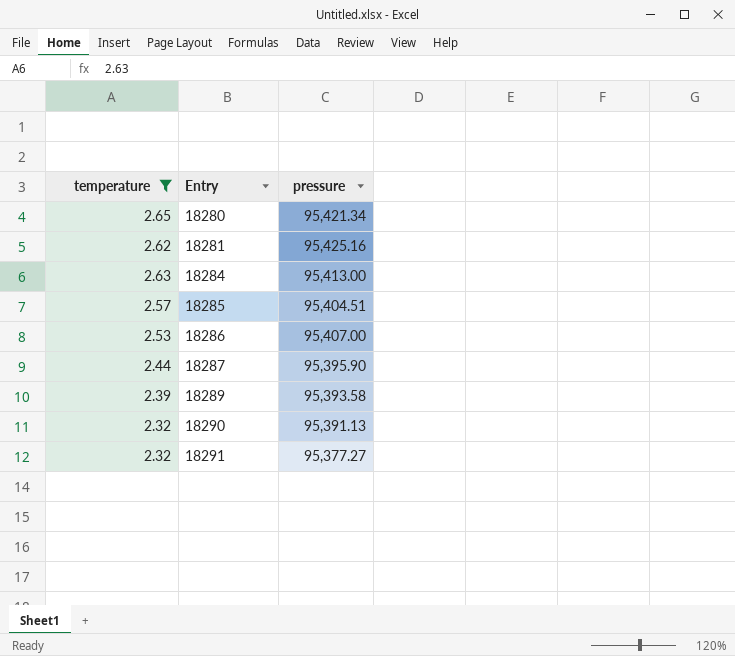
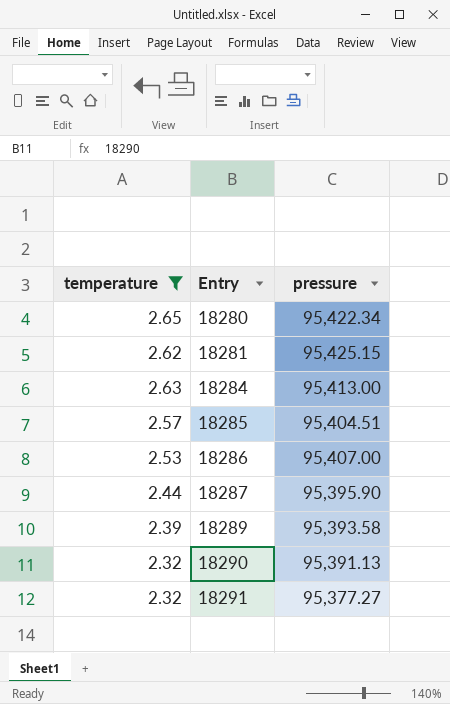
18280 | pressure: 95,421.34 -> 95,422.34
18281 | pressure: 95,425.16 -> 95,425.15

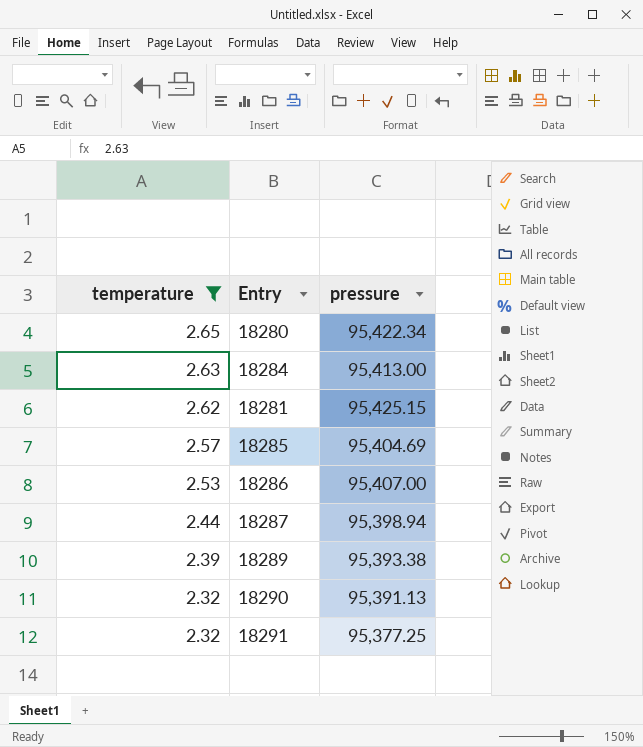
row order: Entry ascending -> temperature descending
18285 | pressure: 95,404.51 -> 95,404.69
18287 | pressure: 95,395.90 -> 95,398.94
18289 | pressure: 95,393.58 -> 95,393.38
18291 | pressure: 95,377.27 -> 95,377.25

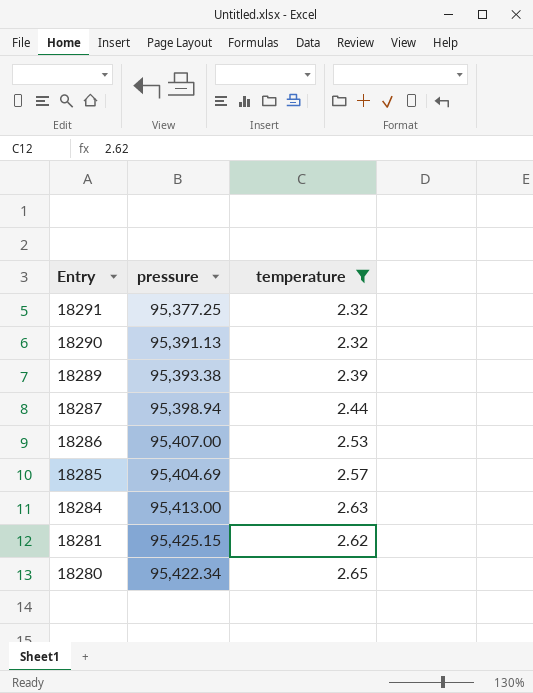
row order: temperature descending -> Entry descending
column temperature | position: 1 -> 3

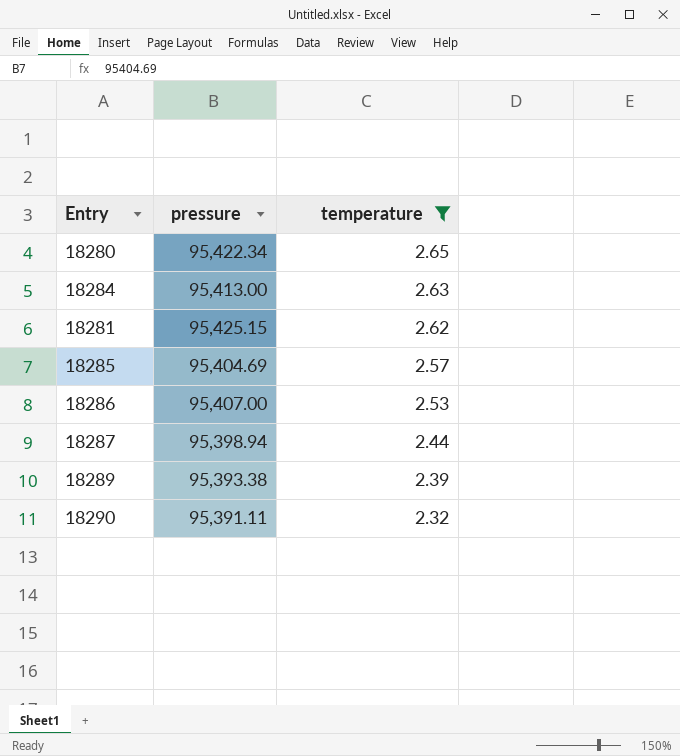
row order: Entry descending -> temperature descending
row 18291: 95,377.25 | 2.32 -> none
18290 | pressure: 95,391.13 -> 95,391.11

